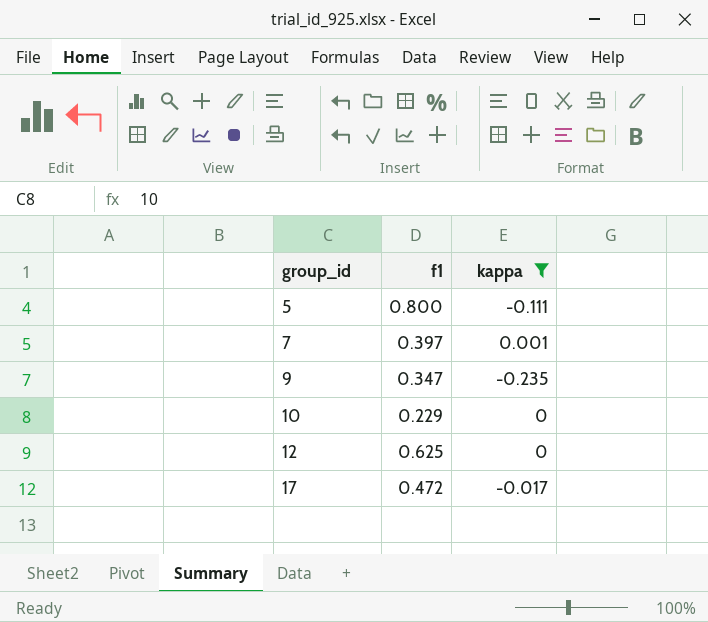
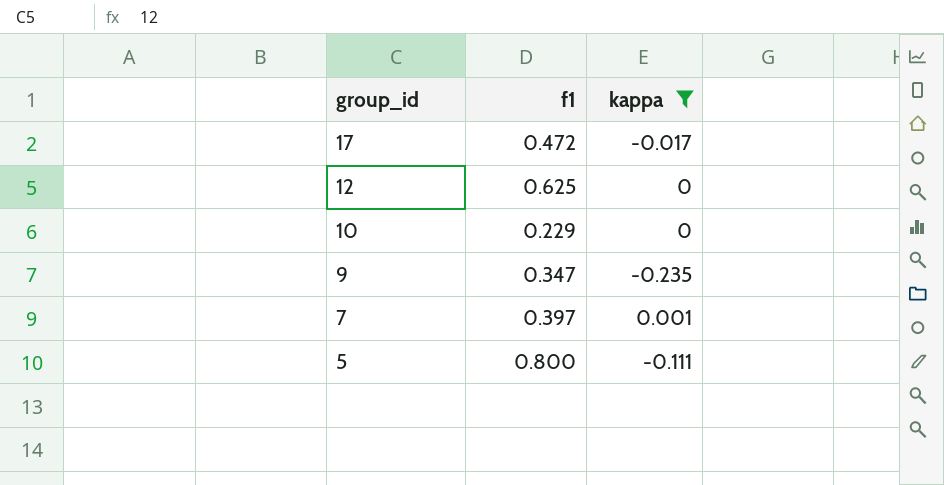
row order: group_id ascending -> group_id descending

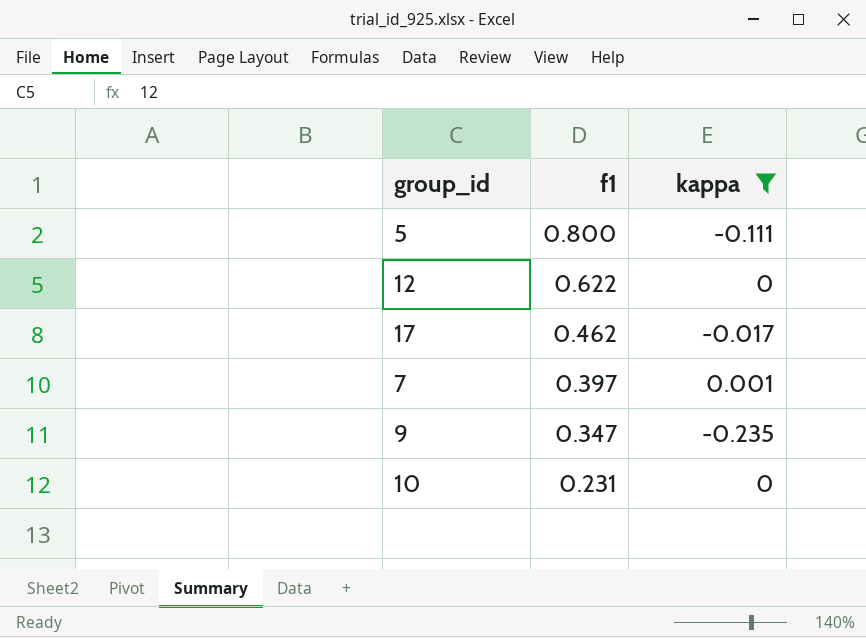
row order: group_id descending -> f1 descending
12 | f1: 0.625 -> 0.622
17 | f1: 0.472 -> 0.462
10 | f1: 0.229 -> 0.231

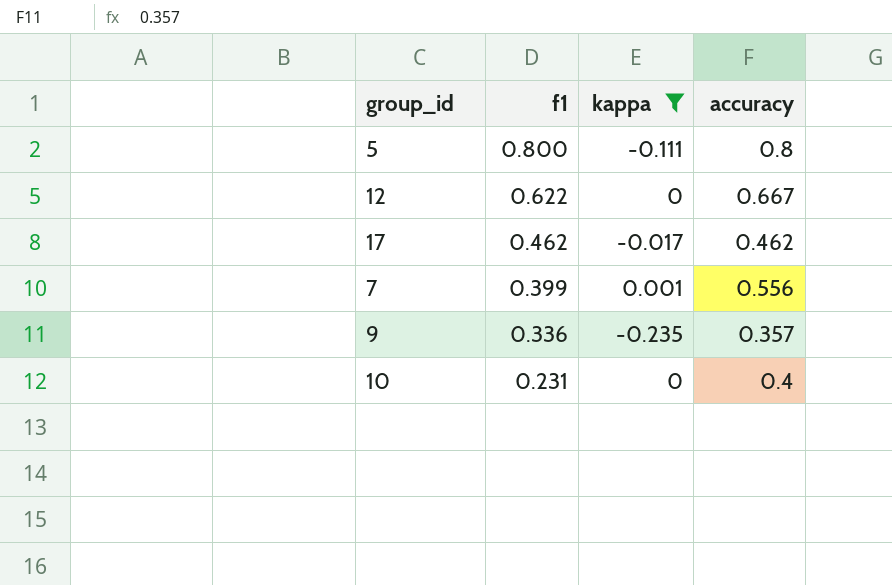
column accuracy | position: none -> 4
7 | f1: 0.397 -> 0.399
9 | f1: 0.347 -> 0.336

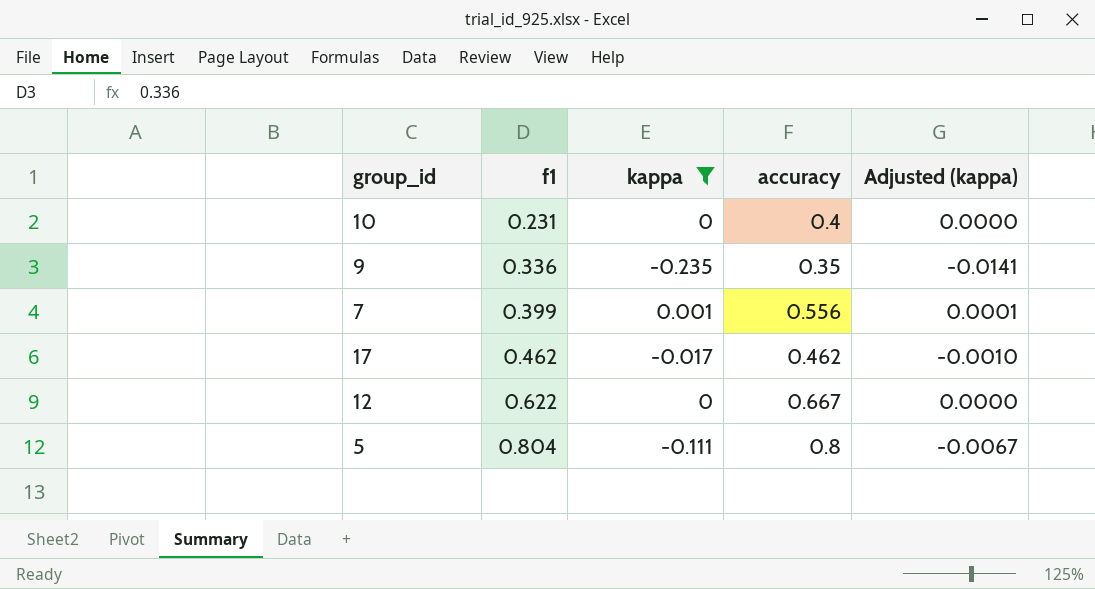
row order: f1 descending -> f1 ascending
column Adjusted (kappa) | formula: none -> [kappa] * 0.06
9 | accuracy: 0.357 -> 0.35
5 | f1: 0.800 -> 0.804

